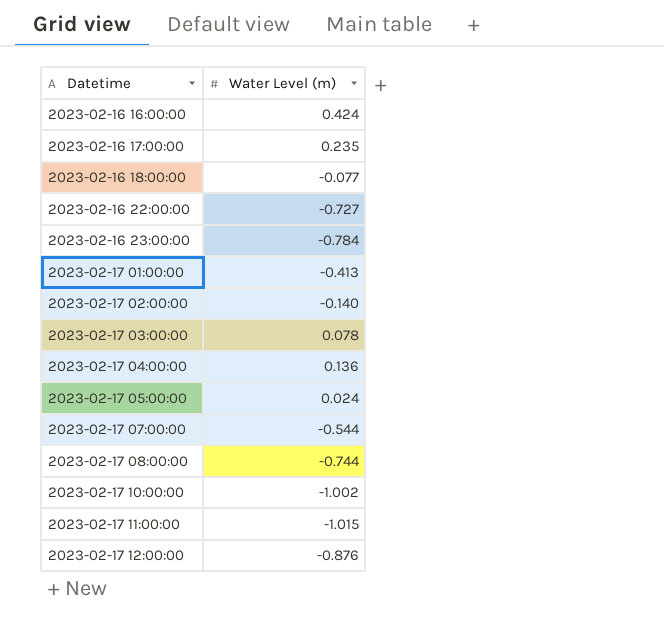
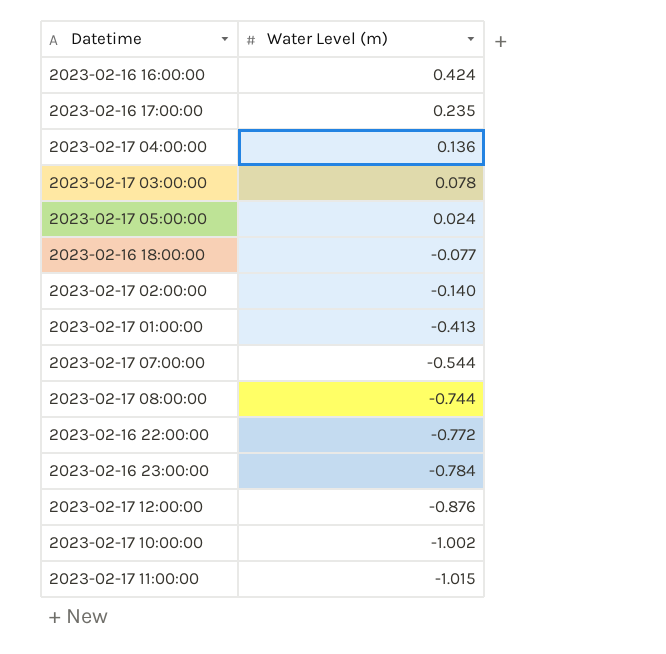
row order: Datetime ascending -> Water Level (m) descending
2023-02-16 22:00:00 | Water Level (m): -0.727 -> -0.772

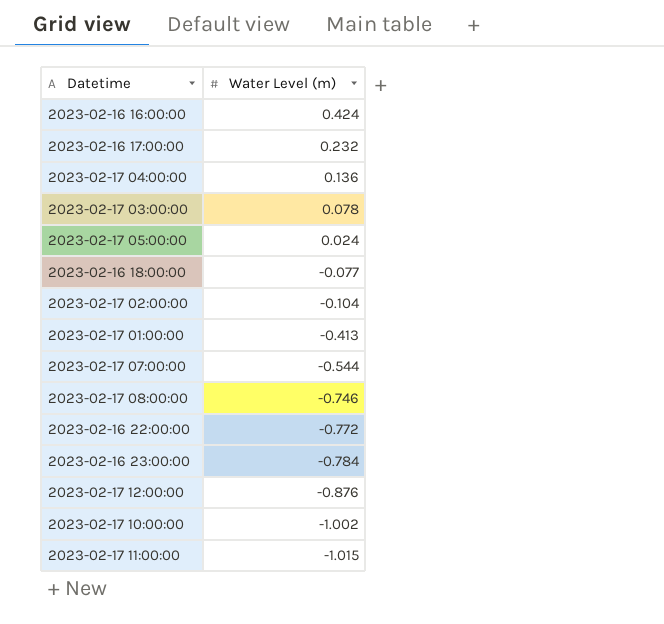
2023-02-16 17:00:00 | Water Level (m): 0.235 -> 0.232
2023-02-17 02:00:00 | Water Level (m): -0.140 -> -0.104
2023-02-17 08:00:00 | Water Level (m): -0.744 -> -0.746

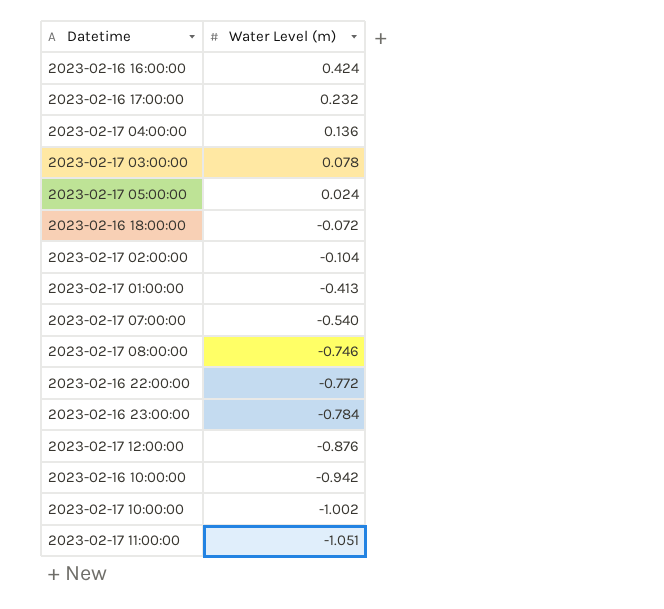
2023-02-16 18:00:00 | Water Level (m): -0.077 -> -0.072
2023-02-17 07:00:00 | Water Level (m): -0.544 -> -0.540
row 2023-02-16 10:00:00: none -> -0.942
2023-02-17 11:00:00 | Water Level (m): -1.015 -> -1.051

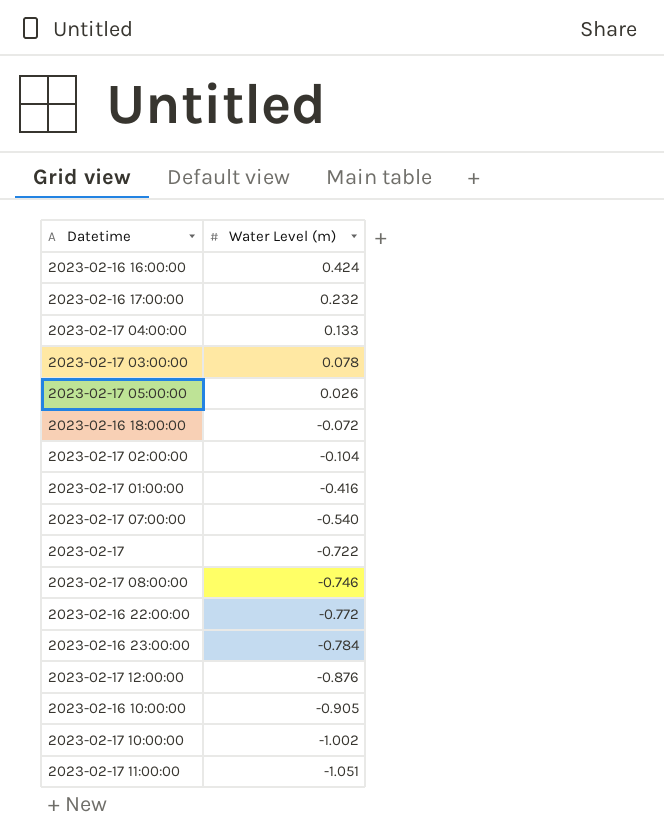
2023-02-17 04:00:00 | Water Level (m): 0.136 -> 0.133
2023-02-17 05:00:00 | Water Level (m): 0.024 -> 0.026
2023-02-17 01:00:00 | Water Level (m): -0.413 -> -0.416
row 2023-02-17: none -> -0.722
2023-02-16 10:00:00 | Water Level (m): -0.942 -> -0.905

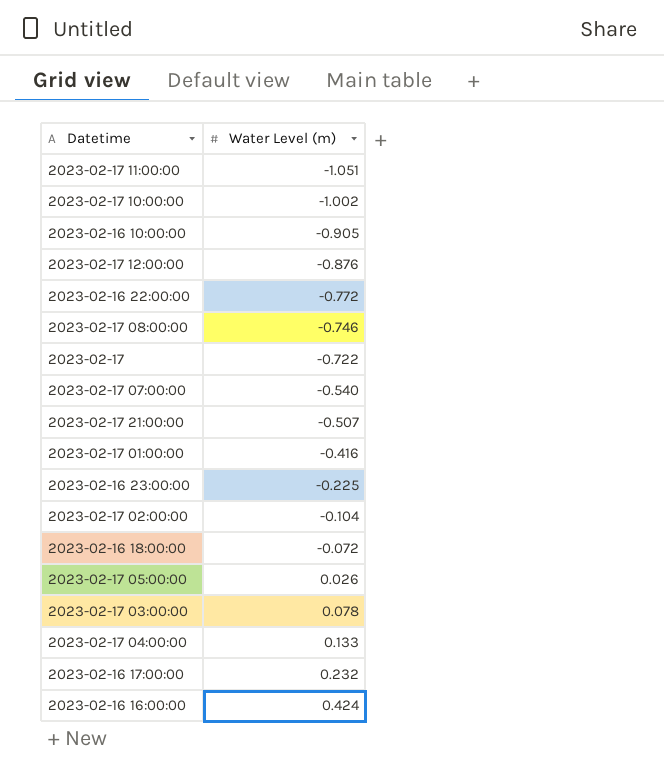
row order: Water Level (m) descending -> Water Level (m) ascending
row 2023-02-17 21:00:00: none -> -0.507
2023-02-16 23:00:00 | Water Level (m): -0.784 -> -0.225

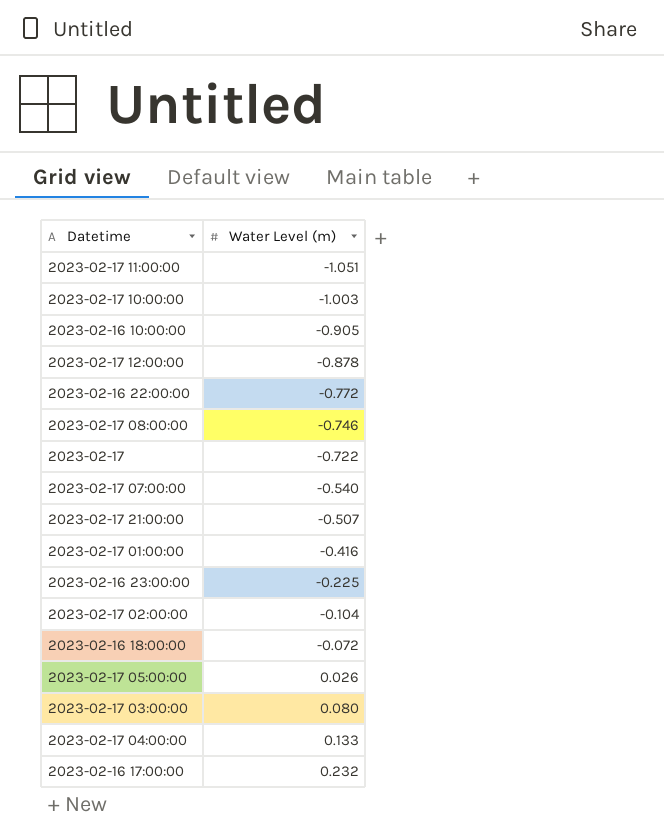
row 2023-02-16 16:00:00: 0.424 -> none
2023-02-17 10:00:00 | Water Level (m): -1.002 -> -1.003
2023-02-17 12:00:00 | Water Level (m): -0.876 -> -0.878
2023-02-17 03:00:00 | Water Level (m): 0.078 -> 0.080

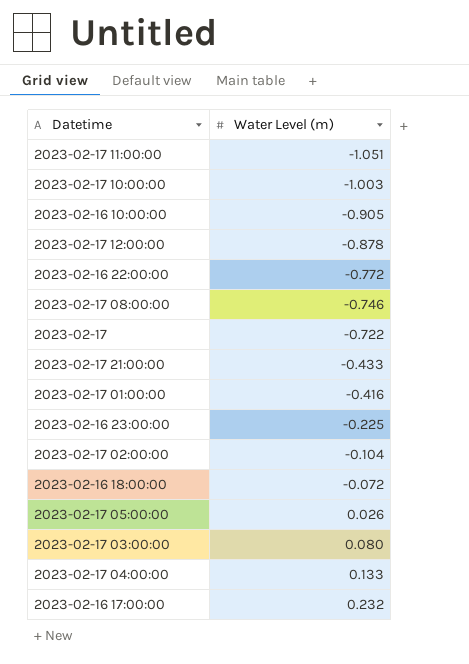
row 2023-02-17 07:00:00: -0.540 -> none
2023-02-17 21:00:00 | Water Level (m): -0.507 -> -0.433

